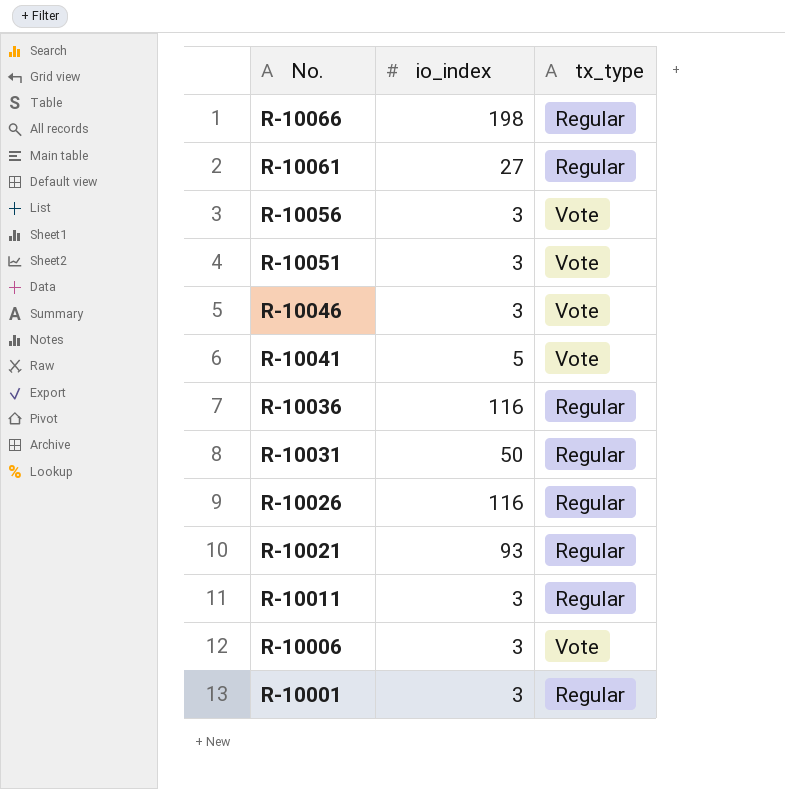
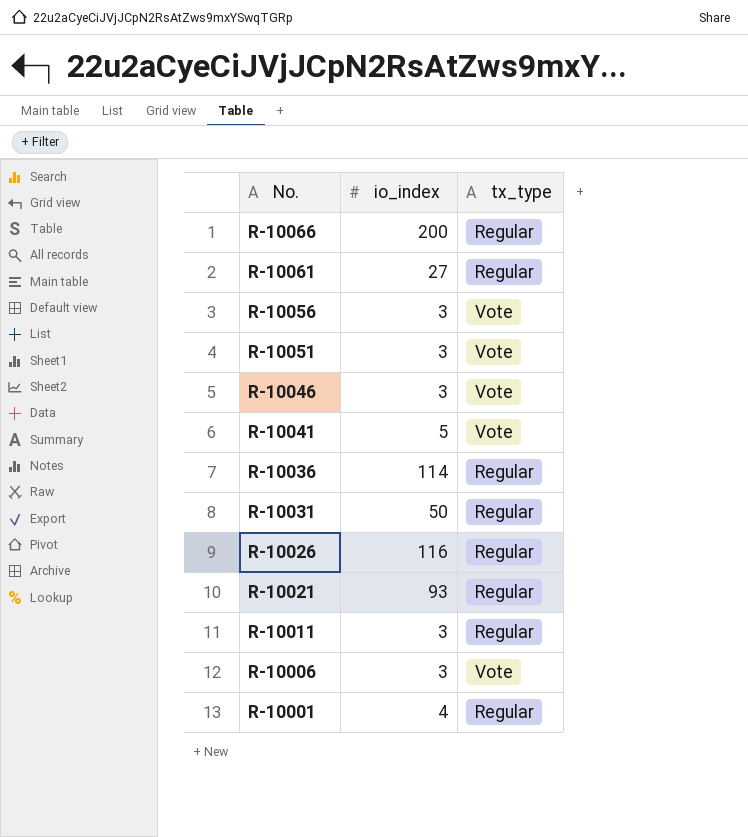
R-10066 | io_index: 198 -> 200
R-10036 | io_index: 116 -> 114
R-10001 | io_index: 3 -> 4

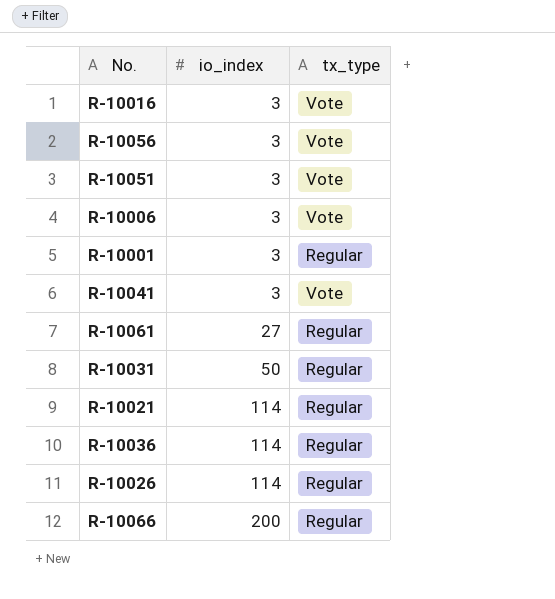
row order: No. descending -> io_index ascending
row R-10046: 3 | Vote -> none
row R-10011: 3 | Regular -> none
row R-10016: none -> 3 | Vote
R-10001 | io_index: 4 -> 3
R-10041 | io_index: 5 -> 3
R-10021 | io_index: 93 -> 114
R-10026 | io_index: 116 -> 114

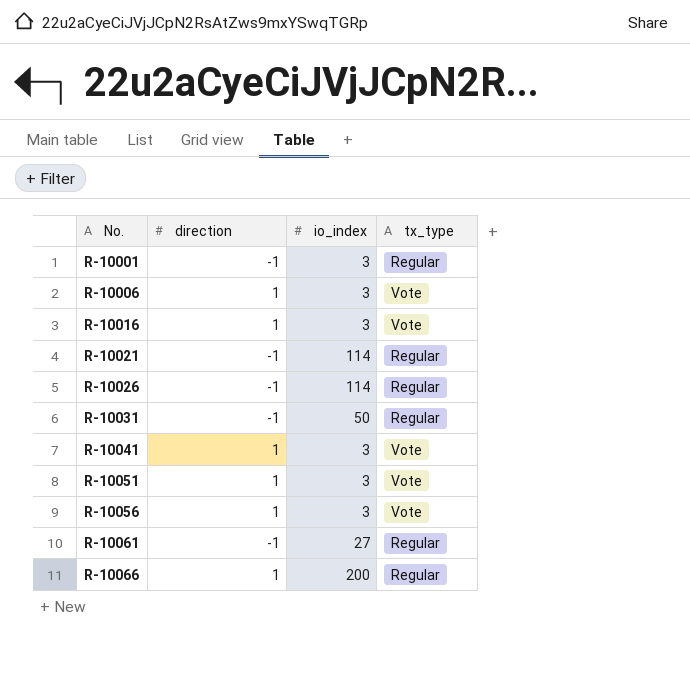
row order: io_index ascending -> No. ascending
column direction | position: none -> 2
row R-10036: 114 | Regular -> none

